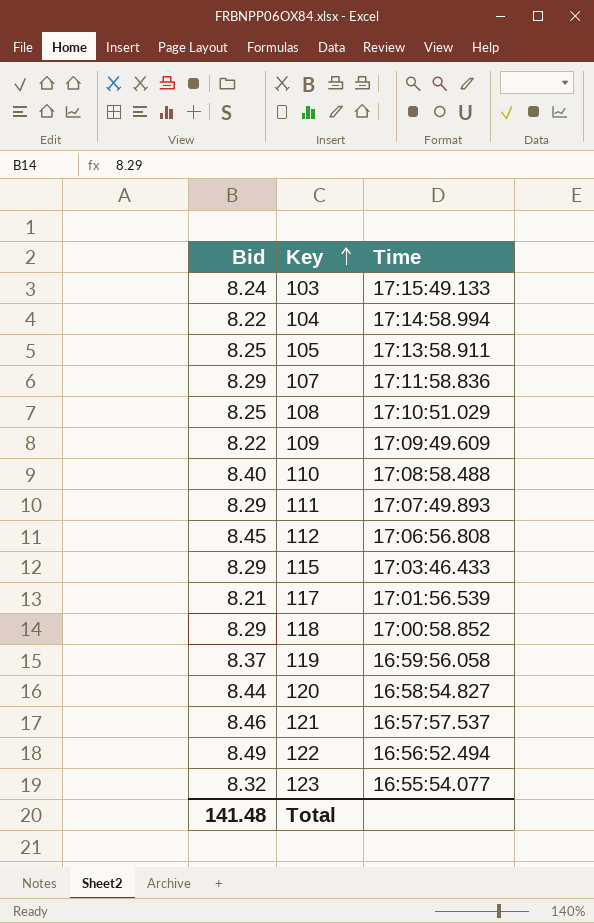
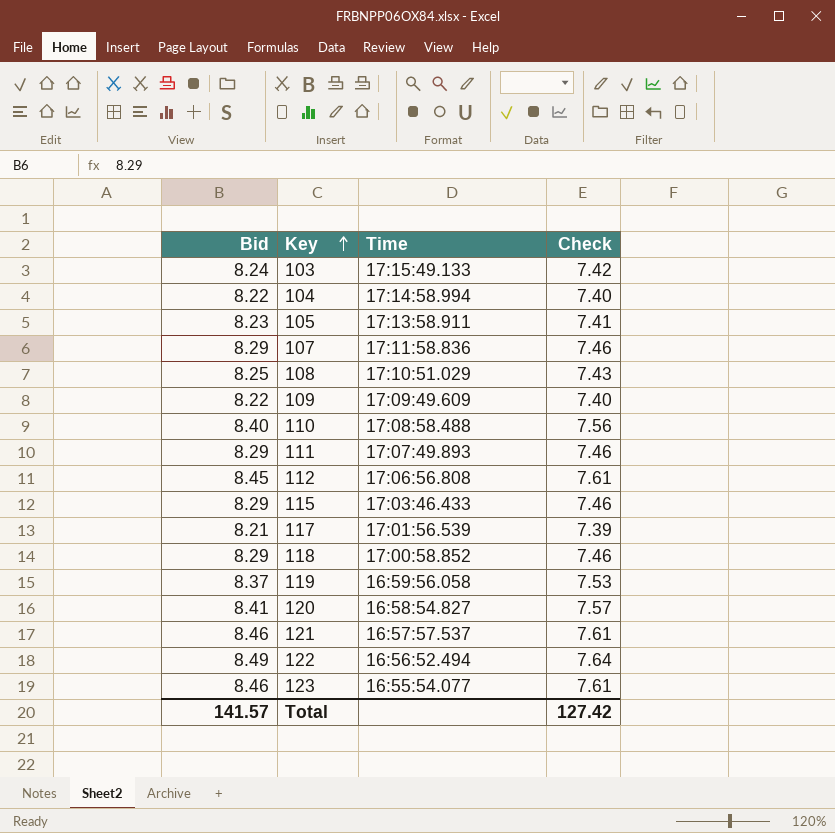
column Check | formula: none -> [Bid] * 0.9
105 | Bid: 8.25 -> 8.23
120 | Bid: 8.44 -> 8.41
123 | Bid: 8.32 -> 8.46
Total | Bid: 141.48 -> 141.57

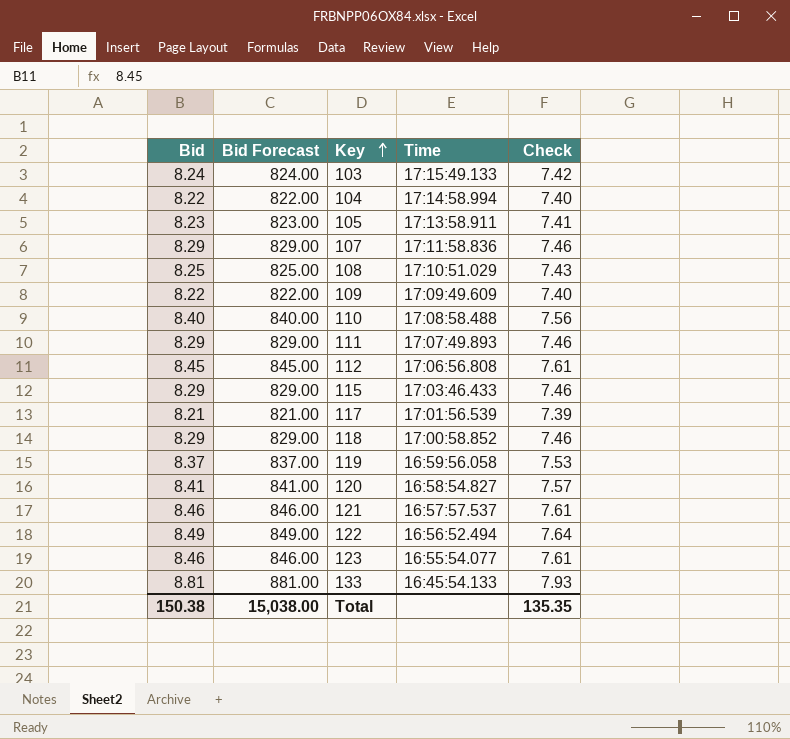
column Bid Forecast | formula: none -> [Bid] * 100
row 133: none -> 8.81 | 881.00 | 16:45:54.133 | 7.93
Total | Bid: 141.57 -> 150.38
Total | Check: 127.42 -> 135.35

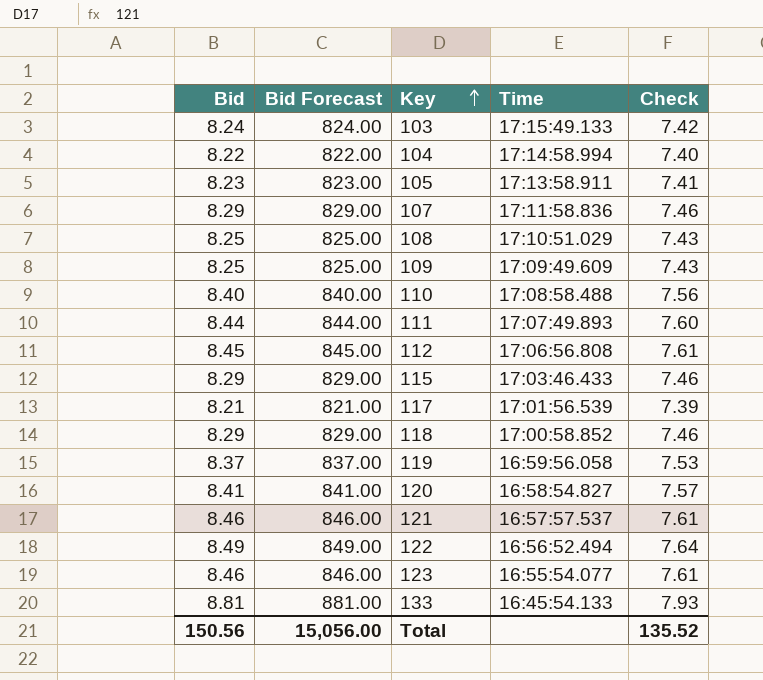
109 | Bid: 8.22 -> 8.25
109 | Bid Forecast: 822.00 -> 825.00
109 | Check: 7.40 -> 7.43
111 | Bid: 8.29 -> 8.44
111 | Bid Forecast: 829.00 -> 844.00
111 | Check: 7.46 -> 7.60
Total | Bid: 150.38 -> 150.56
Total | Bid Forecast: 15,038.00 -> 15,056.00
Total | Check: 135.35 -> 135.52

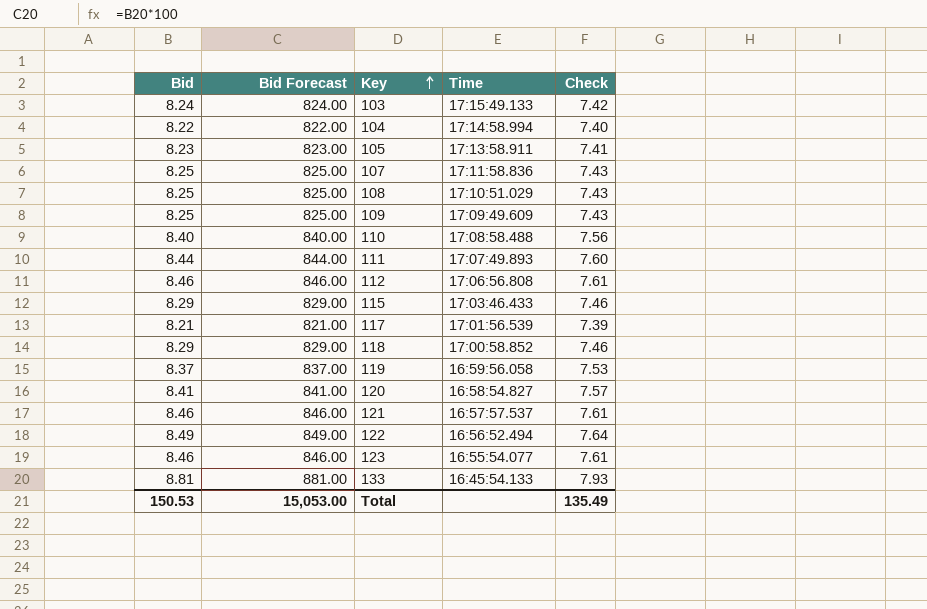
107 | Bid: 8.29 -> 8.25
107 | Bid Forecast: 829.00 -> 825.00
107 | Check: 7.46 -> 7.43
112 | Bid: 8.45 -> 8.46
112 | Bid Forecast: 845.00 -> 846.00
Total | Bid: 150.56 -> 150.53
Total | Bid Forecast: 15,056.00 -> 15,053.00
Total | Check: 135.52 -> 135.49

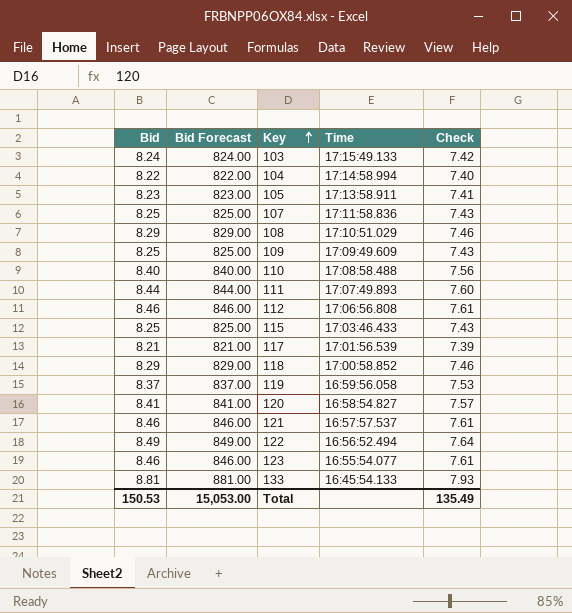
108 | Bid: 8.25 -> 8.29
108 | Bid Forecast: 825.00 -> 829.00
108 | Check: 7.43 -> 7.46
115 | Bid: 8.29 -> 8.25
115 | Bid Forecast: 829.00 -> 825.00
115 | Check: 7.46 -> 7.43

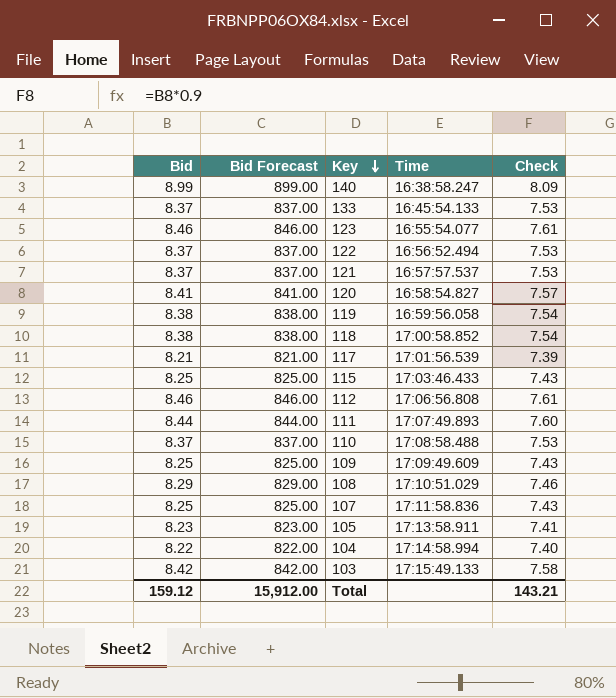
row order: Key ascending -> Key descending
row 140: none -> 8.99 | 899.00 | 16:38:58.247 | 8.09
133 | Bid: 8.81 -> 8.37
133 | Bid Forecast: 881.00 -> 837.00
133 | Check: 7.93 -> 7.53
122 | Bid: 8.49 -> 8.37
122 | Bid Forecast: 849.00 -> 837.00
122 | Check: 7.64 -> 7.53
121 | Bid: 8.46 -> 8.37
121 | Bid Forecast: 846.00 -> 837.00
121 | Check: 7.61 -> 7.53
119 | Bid: 8.37 -> 8.38
119 | Bid Forecast: 837.00 -> 838.00
119 | Check: 7.53 -> 7.54
118 | Bid: 8.29 -> 8.38
118 | Bid Forecast: 829.00 -> 838.00
118 | Check: 7.46 -> 7.54
110 | Bid: 8.40 -> 8.37
110 | Bid Forecast: 840.00 -> 837.00
110 | Check: 7.56 -> 7.53
103 | Bid: 8.24 -> 8.42
103 | Bid Forecast: 824.00 -> 842.00
103 | Check: 7.42 -> 7.58
Total | Bid: 150.53 -> 159.12
Total | Bid Forecast: 15,053.00 -> 15,912.00
Total | Check: 135.49 -> 143.21

